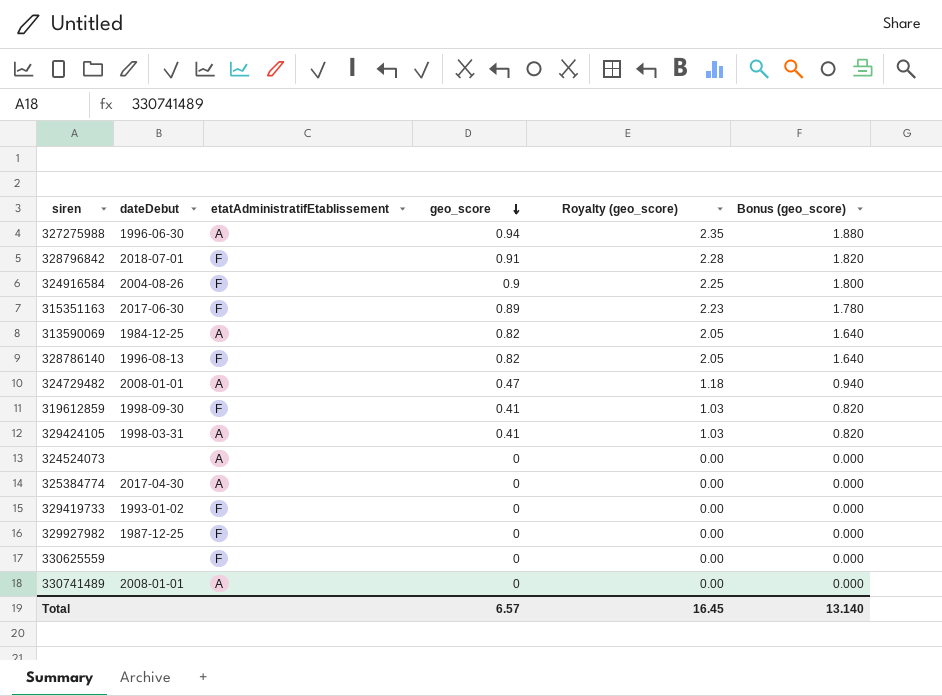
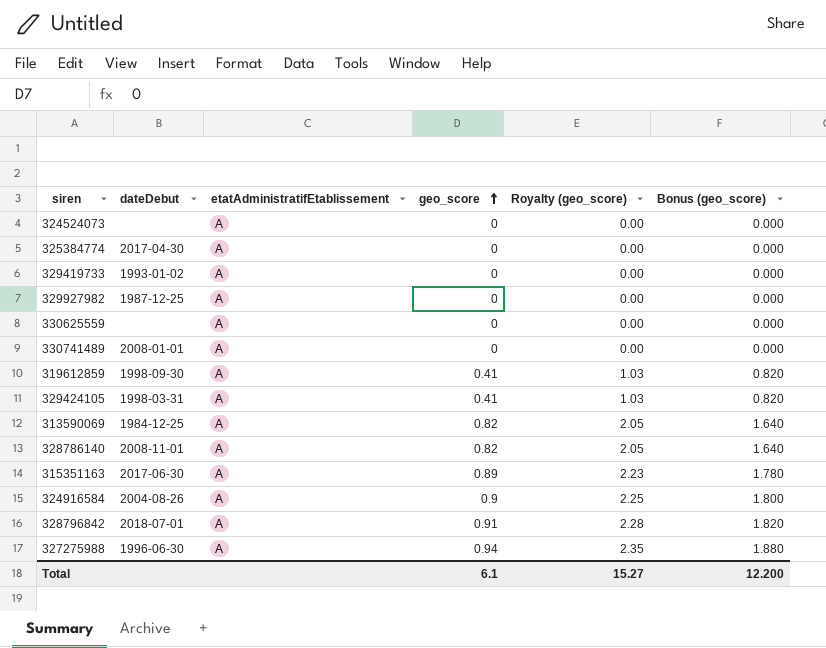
row order: geo_score descending -> geo_score ascending
row 324729482: 2008-01-01 | A | 0.47 | 1.18 | 0.940 -> none
329419733 | etatAdministratifEtablissement: F -> A
329927982 | etatAdministratifEtablissement: F -> A
330625559 | etatAdministratifEtablissement: F -> A
319612859 | etatAdministratifEtablissement: F -> A
328786140 | dateDebut: 1996-08-13 -> 2008-11-01
328786140 | etatAdministratifEtablissement: F -> A
315351163 | etatAdministratifEtablissement: F -> A
324916584 | etatAdministratifEtablissement: F -> A
328796842 | etatAdministratifEtablissement: F -> A
Total | geo_score: 6.57 -> 6.1
Total | Royalty (geo_score): 16.45 -> 15.27
Total | Bonus (geo_score): 13.140 -> 12.200

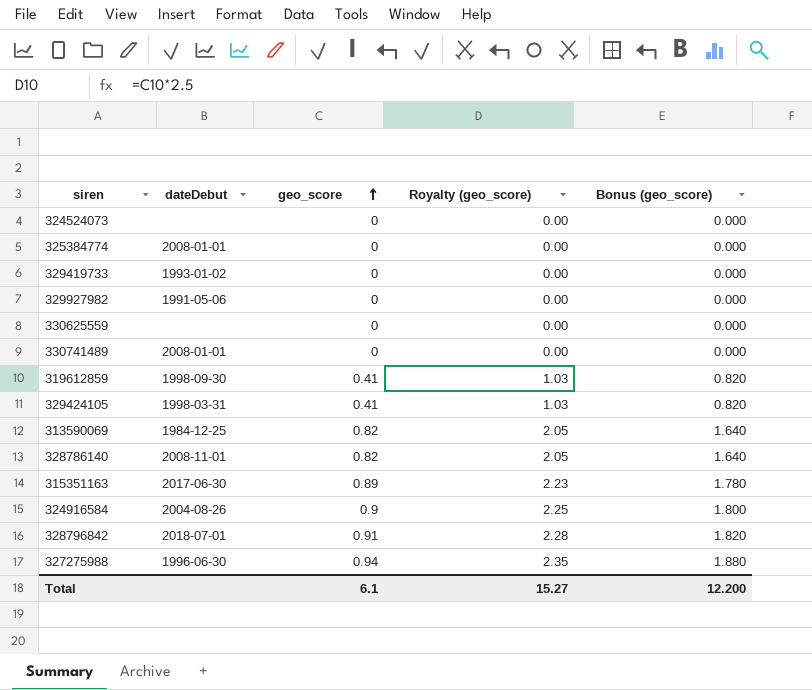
column etatAdministratifEtablissement | position: 3 -> none
325384774 | dateDebut: 2017-04-30 -> 2008-01-01
329927982 | dateDebut: 1987-12-25 -> 1991-05-06

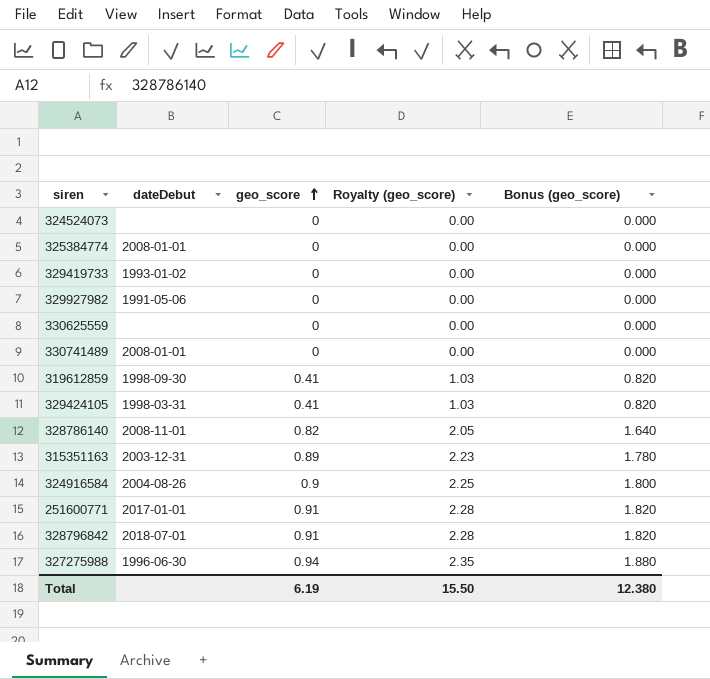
row 313590069: 1984-12-25 | 0.82 | 2.05 | 1.640 -> none
315351163 | dateDebut: 2017-06-30 -> 2003-12-31
row 251600771: none -> 2017-01-01 | 0.91 | 2.28 | 1.820
Total | geo_score: 6.1 -> 6.19
Total | Royalty (geo_score): 15.27 -> 15.50
Total | Bonus (geo_score): 12.200 -> 12.380

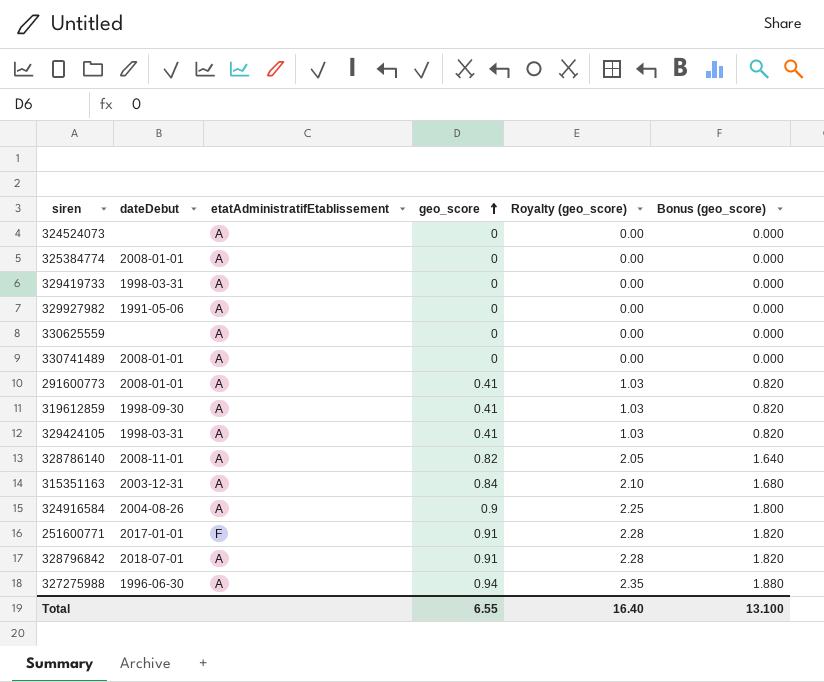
column etatAdministratifEtablissement | position: none -> 3
329419733 | dateDebut: 1993-01-02 -> 1998-03-31
row 291600773: none -> 2008-01-01 | A | 0.41 | 1.03 | 0.820
315351163 | geo_score: 0.89 -> 0.84
315351163 | Royalty (geo_score): 2.23 -> 2.10
315351163 | Bonus (geo_score): 1.780 -> 1.680
Total | geo_score: 6.19 -> 6.55
Total | Royalty (geo_score): 15.50 -> 16.40
Total | Bonus (geo_score): 12.380 -> 13.100

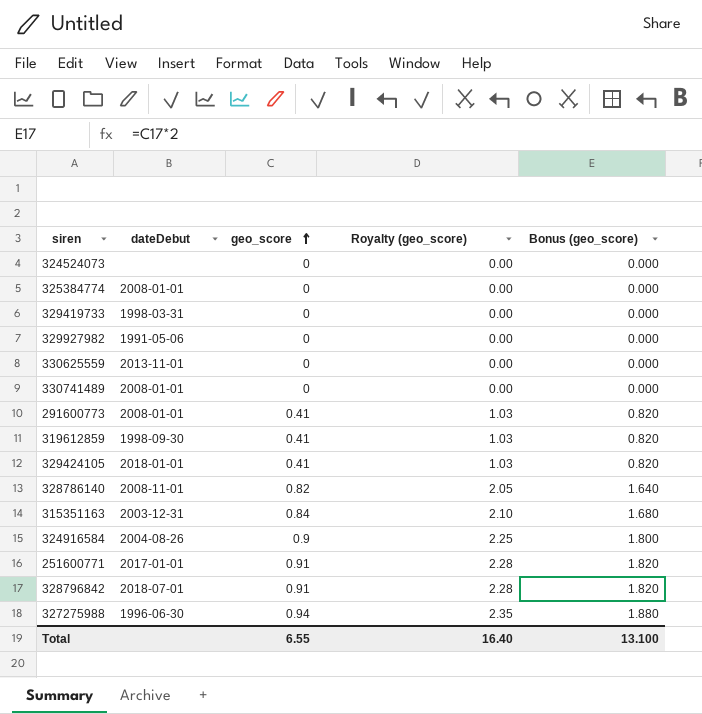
column etatAdministratifEtablissement | position: 3 -> none
330625559 | dateDebut: none -> 2013-11-01
329424105 | dateDebut: 1998-03-31 -> 2018-01-01

